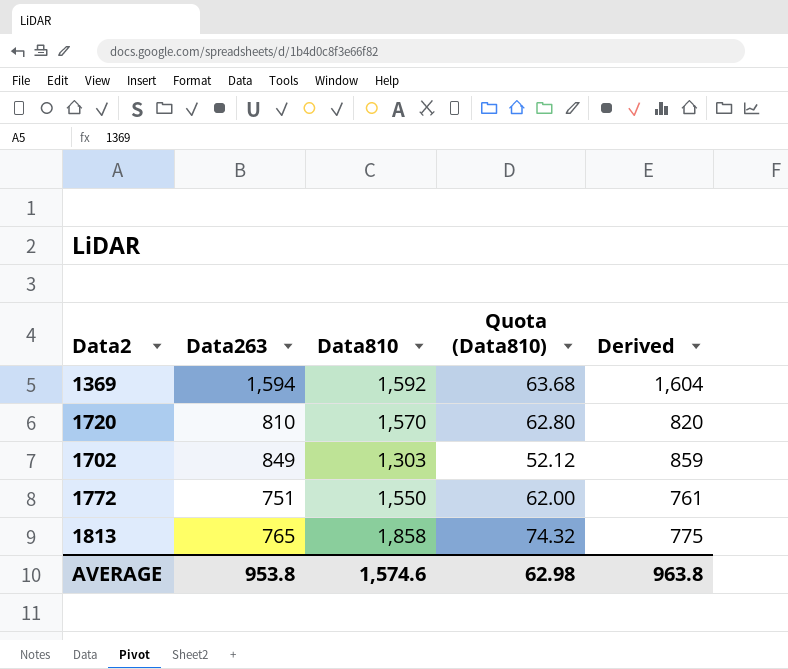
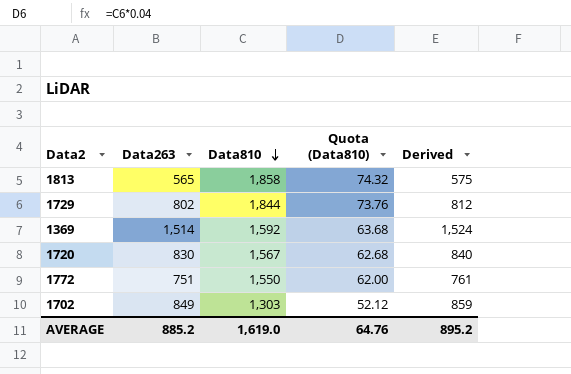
row order: none -> Data810 descending
1813 | Data263: 765 -> 565
1813 | Derived: 775 -> 575
row 1729: none -> 802 | 1,844 | 73.76 | 812
1369 | Data263: 1,594 -> 1,514
1369 | Derived: 1,604 -> 1,524
1720 | Data263: 810 -> 830
1720 | Data810: 1,570 -> 1,567
1720 | Quota (Data810): 62.80 -> 62.68
1720 | Derived: 820 -> 840
AVERAGE | Data263: 953.8 -> 885.2
AVERAGE | Data810: 1,574.6 -> 1,619.0
AVERAGE | Quota (Data810): 62.98 -> 64.76
AVERAGE | Derived: 963.8 -> 895.2

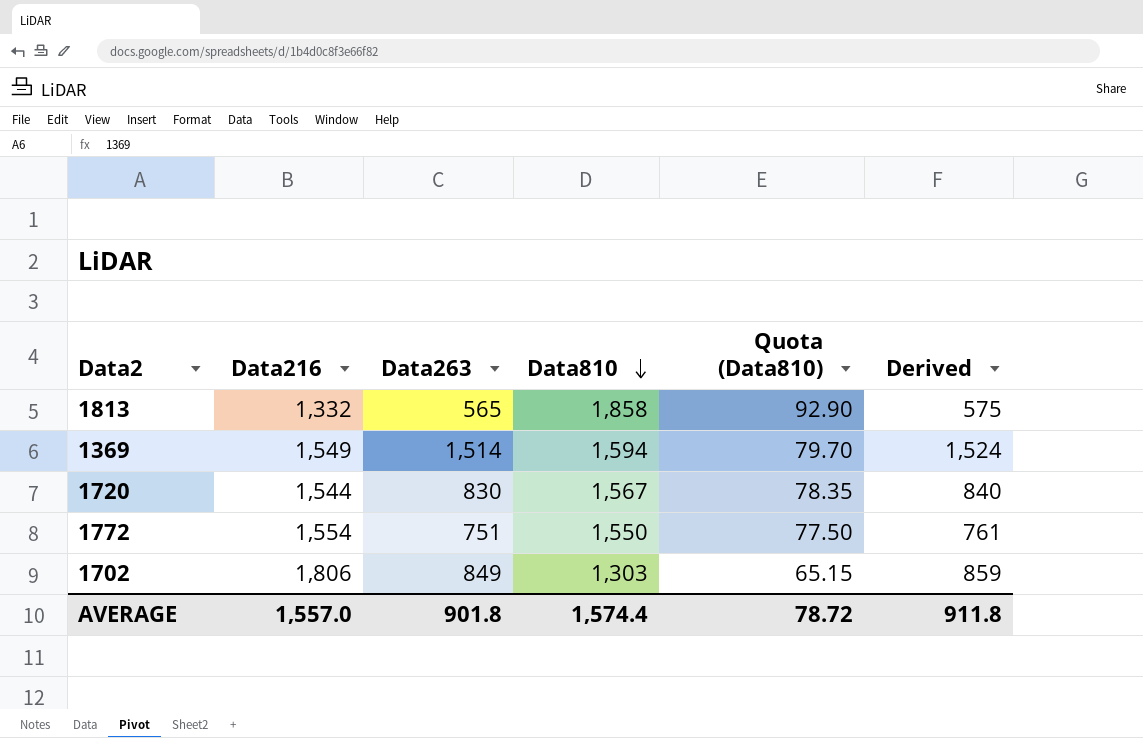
column Data216 | position: none -> 2
column Quota (Data810) | formula: [Data810] * 0.04 -> [Data810] * 0.05
row 1729: 802 | 1,844 | 73.76 | 812 -> none
1369 | Data810: 1,592 -> 1,594
AVERAGE | Data263: 885.2 -> 901.8
AVERAGE | Data810: 1,619.0 -> 1,574.4
AVERAGE | Quota (Data810): 64.76 -> 78.72
AVERAGE | Derived: 895.2 -> 911.8

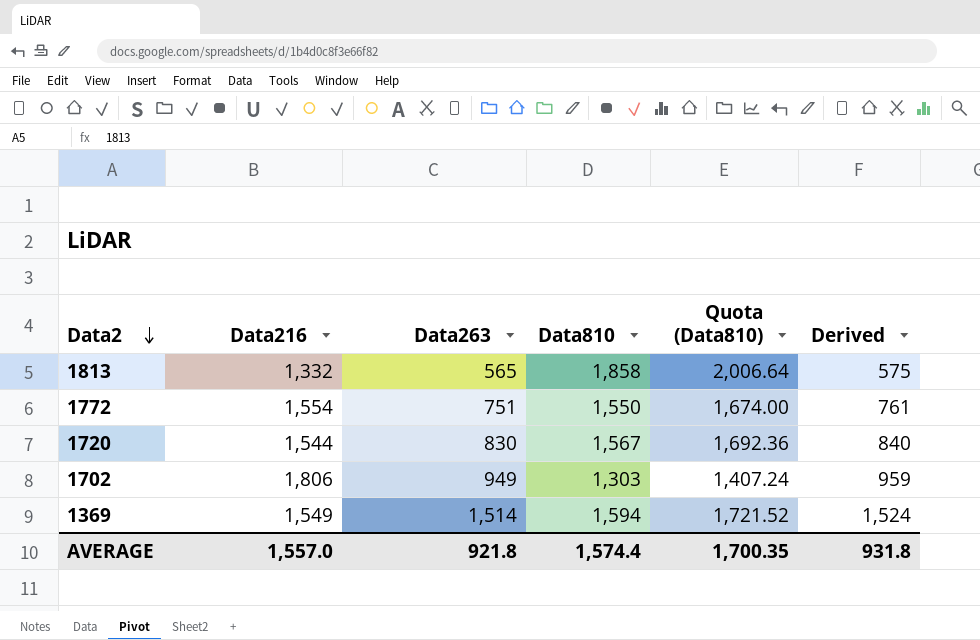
row order: Data810 descending -> Data2 descending
column Quota (Data810) | formula: [Data810] * 0.05 -> [Data810] * 1.08
1702 | Data263: 849 -> 949
1702 | Derived: 859 -> 959
AVERAGE | Data263: 901.8 -> 921.8
AVERAGE | Quota (Data810): 78.72 -> 1,700.35
AVERAGE | Derived: 911.8 -> 931.8

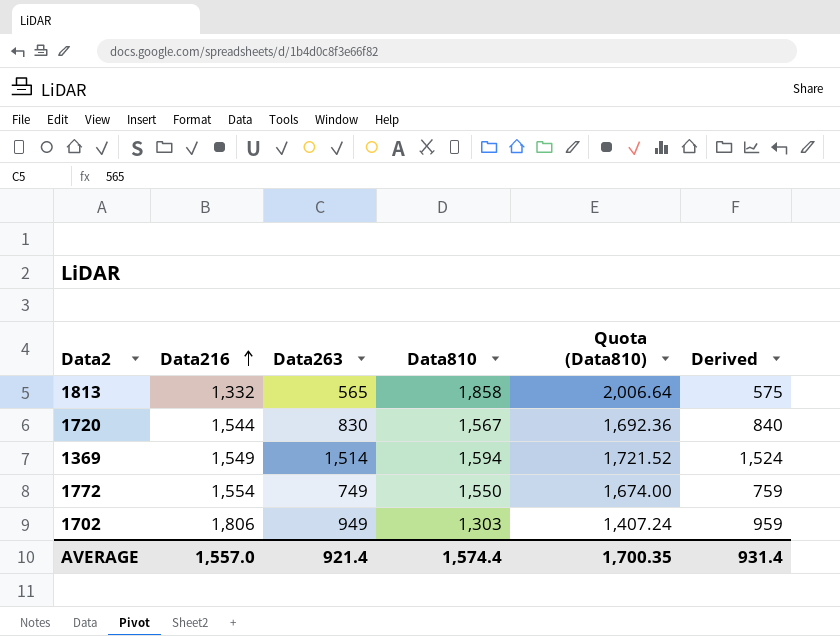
row order: Data2 descending -> Data216 ascending
1772 | Data263: 751 -> 749
1772 | Derived: 761 -> 759
AVERAGE | Data263: 921.8 -> 921.4
AVERAGE | Derived: 931.8 -> 931.4

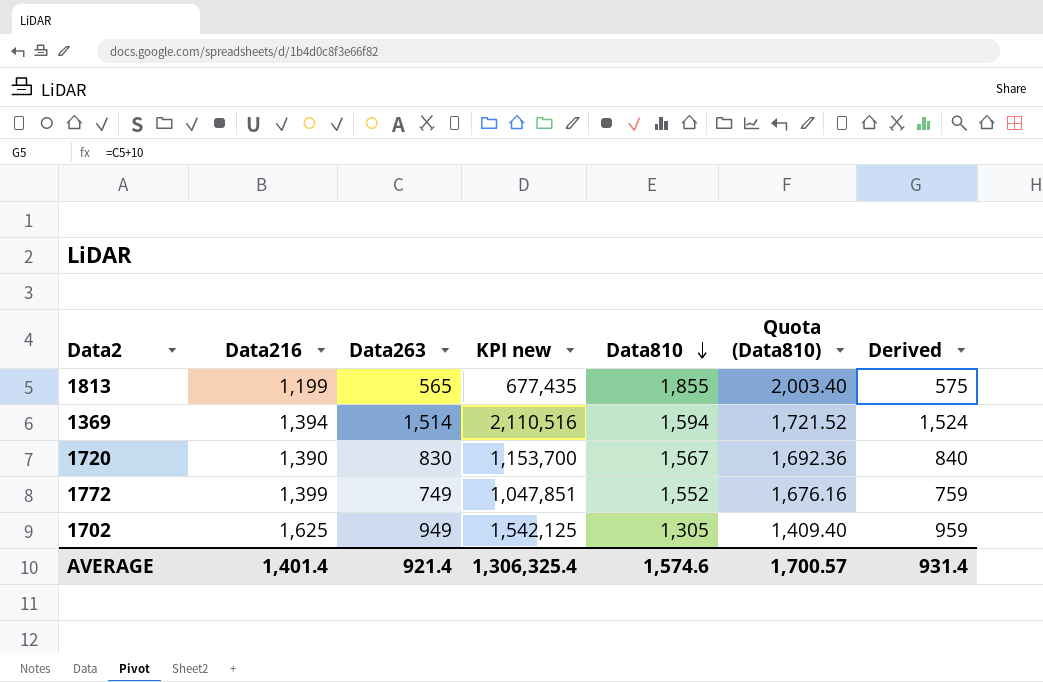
row order: Data216 ascending -> Data810 descending
column KPI new | formula: none -> [Data216] * [Data263]
1813 | Data216: 1,332 -> 1,199
1813 | Data810: 1,858 -> 1,855
1813 | Quota (Data810): 2,006.64 -> 2,003.40
1369 | Data216: 1,549 -> 1,394
1720 | Data216: 1,544 -> 1,390
1772 | Data216: 1,554 -> 1,399
1772 | Data810: 1,550 -> 1,552
1772 | Quota (Data810): 1,674.00 -> 1,676.16
1702 | Data216: 1,806 -> 1,625
1702 | Data810: 1,303 -> 1,305
1702 | Quota (Data810): 1,407.24 -> 1,409.40
AVERAGE | Data216: 1,557.0 -> 1,401.4
AVERAGE | Data810: 1,574.4 -> 1,574.6
AVERAGE | Quota (Data810): 1,700.35 -> 1,700.57

